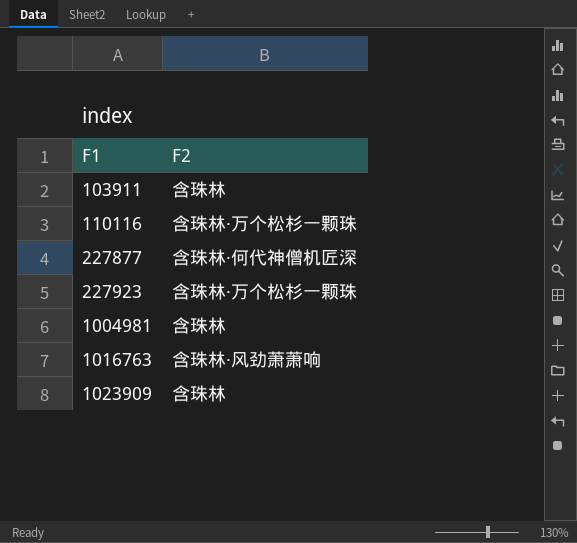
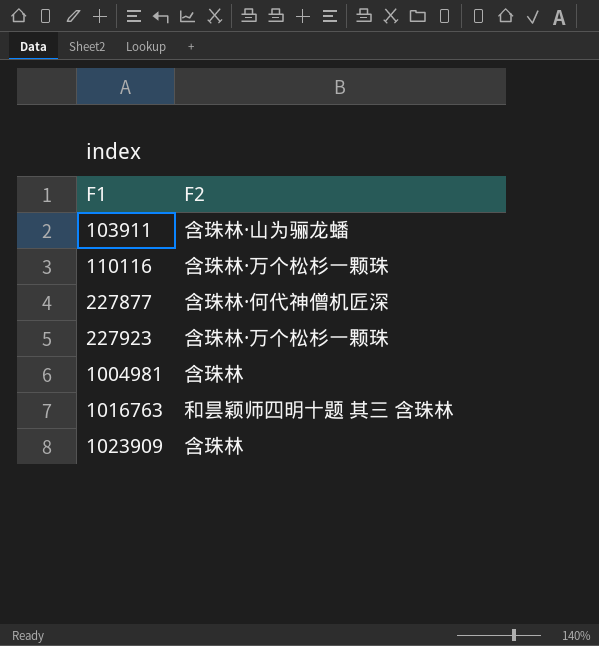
103911 | F2: 含珠林 -> 含珠林·山为骊龙蟠
1016763 | F2: 含珠林·风劲萧萧响 -> 和昙颖师四明十题 其三 含珠林

